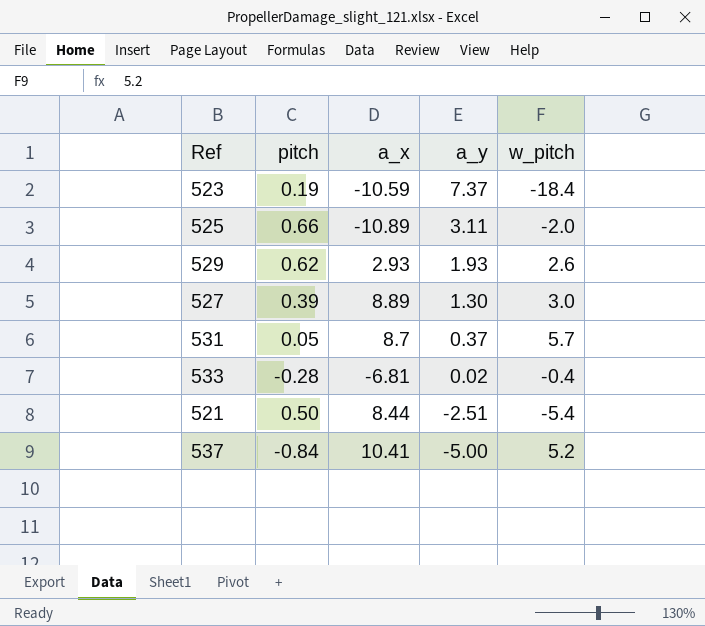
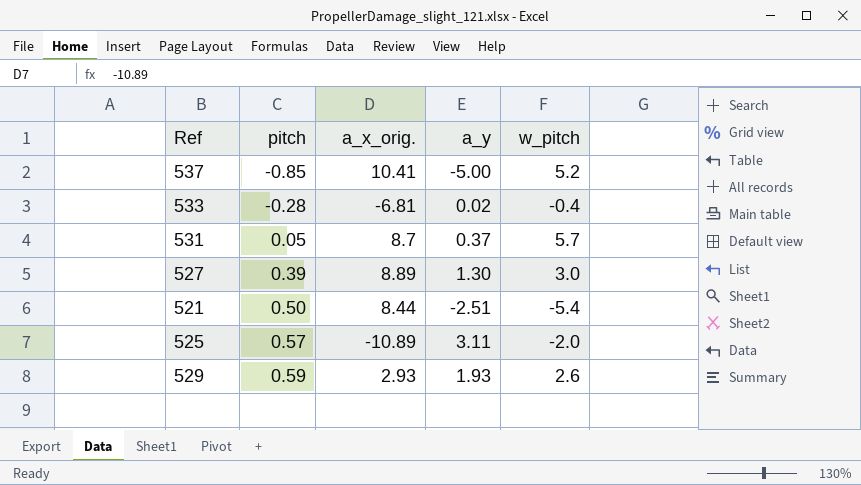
row order: a_y descending -> pitch ascending
column name: a_x -> a_x_orig.
row 523: 0.19 | -10.59 | 7.37 | -18.4 -> none
537 | pitch: -0.84 -> -0.85
525 | pitch: 0.66 -> 0.57
529 | pitch: 0.62 -> 0.59

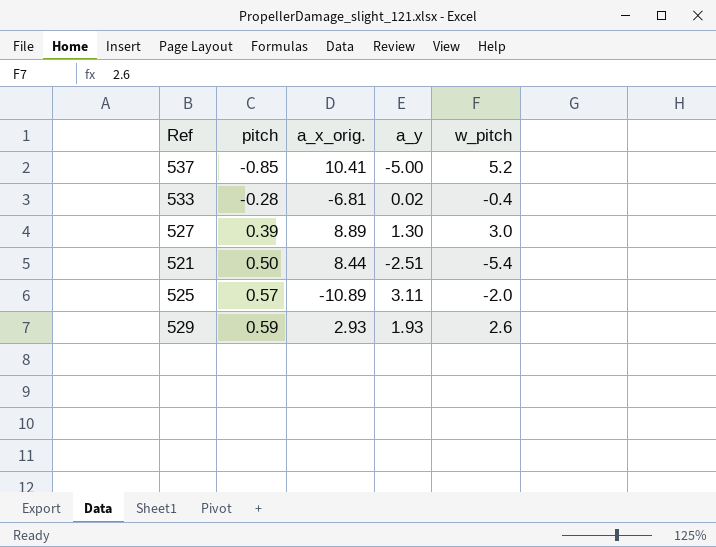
row 531: 0.05 | 8.7 | 0.37 | 5.7 -> none

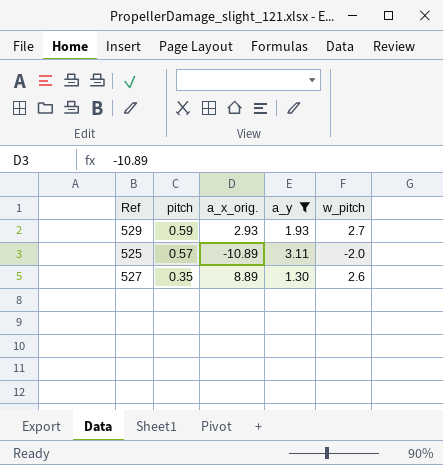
filter: none -> a_y >= 1.30
row order: pitch ascending -> pitch descending
529 | w_pitch: 2.6 -> 2.7
527 | pitch: 0.39 -> 0.35
527 | w_pitch: 3.0 -> 2.6

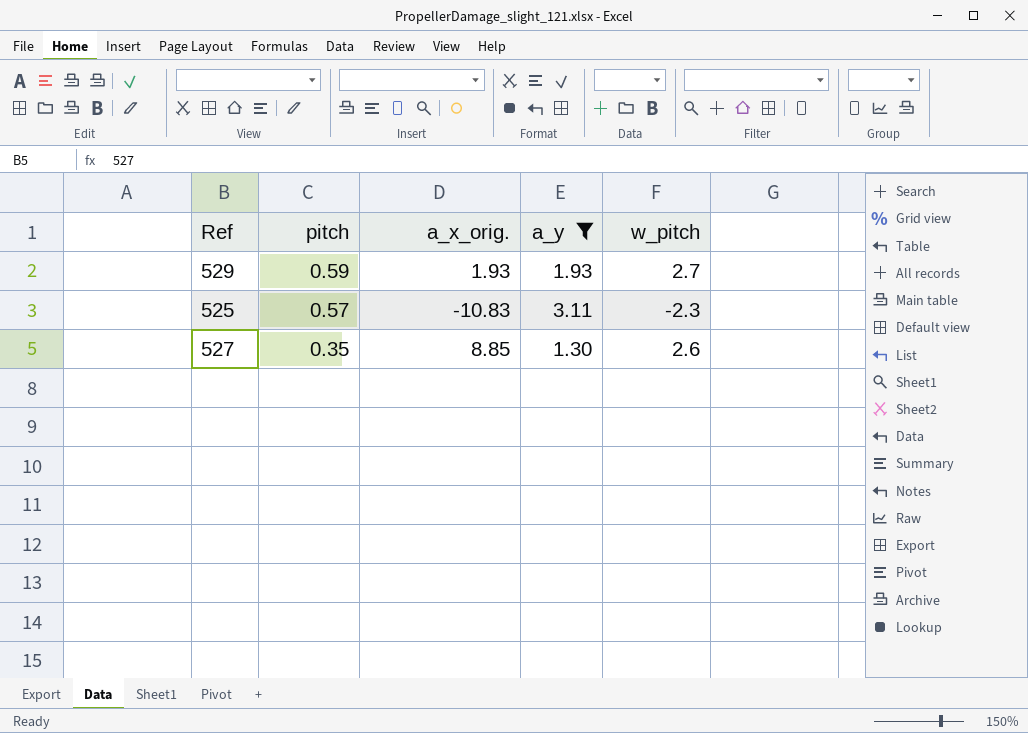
529 | a_x_orig.: 2.93 -> 1.93
525 | a_x_orig.: -10.89 -> -10.83
525 | w_pitch: -2.0 -> -2.3
527 | a_x_orig.: 8.89 -> 8.85

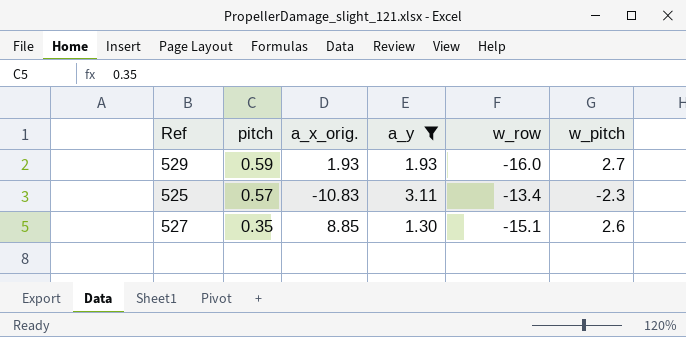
column w_row | position: none -> 5

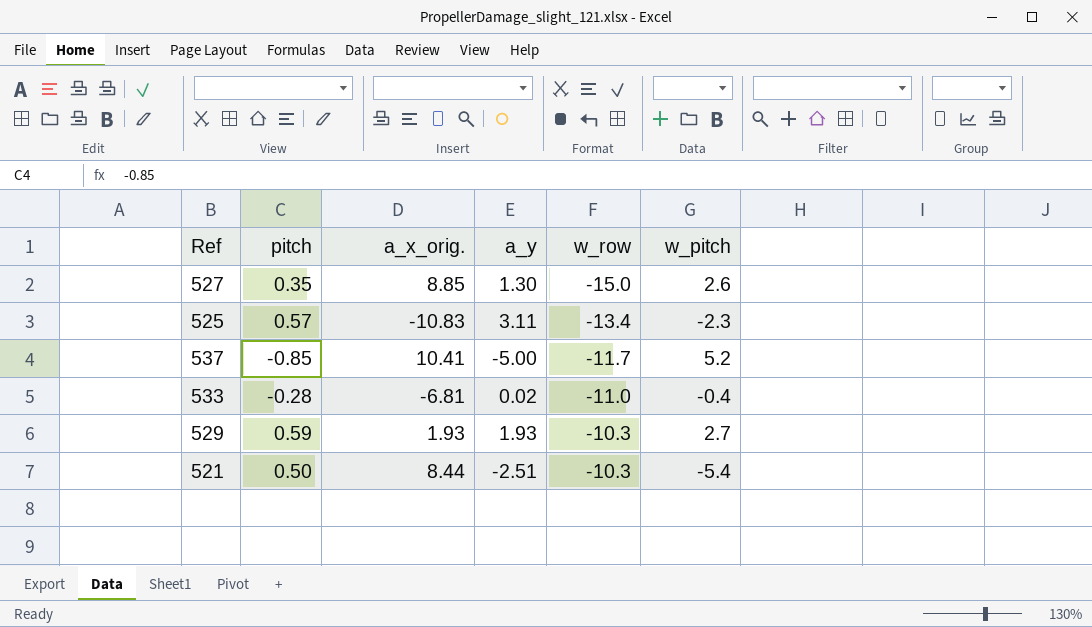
filter: a_y >= 1.30 -> none
row order: pitch descending -> w_row ascending
527 | w_row: -15.1 -> -15.0
529 | w_row: -16.0 -> -10.3

